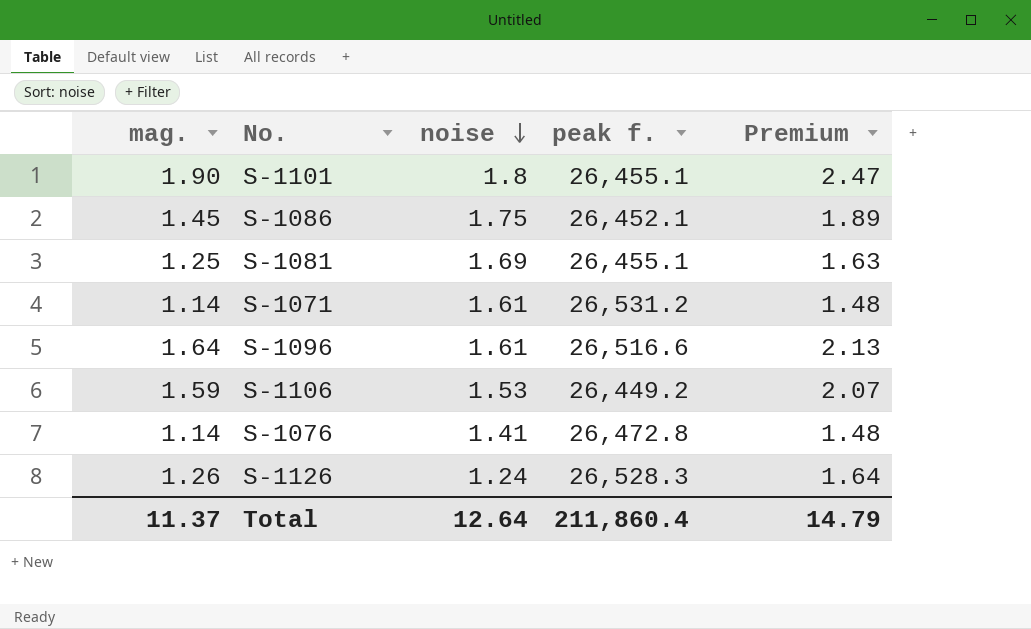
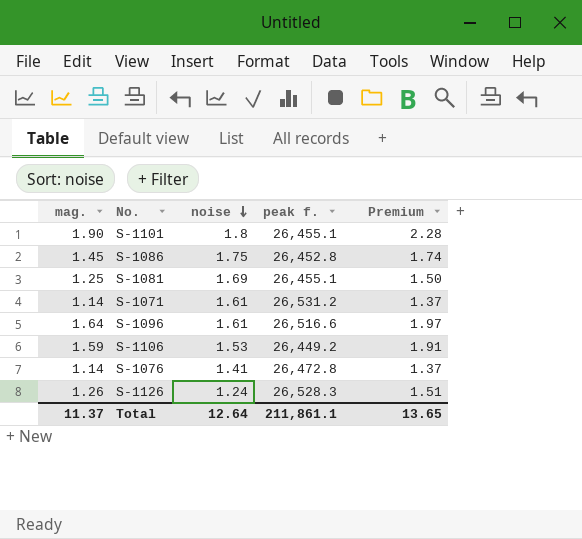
column Premium | formula: [mag.] * 1.3 -> [mag.] * 1.2
S-1086 | peak f.: 26,452.1 -> 26,452.8
Total | peak f.: 211,860.4 -> 211,861.1
Total | Premium: 14.79 -> 13.65

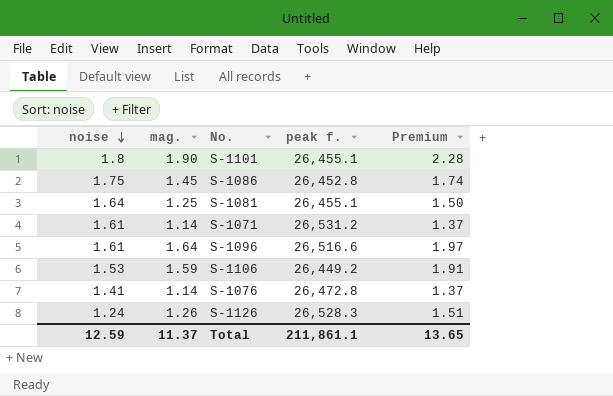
column noise | position: 3 -> 1
S-1081 | noise: 1.69 -> 1.64
Total | noise: 12.64 -> 12.59

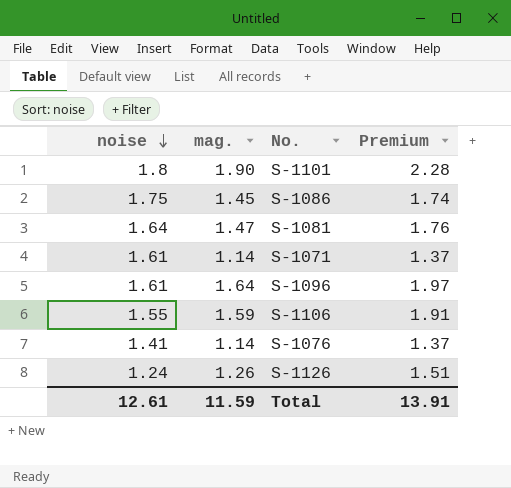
column peak f. | position: 4 -> none
S-1081 | mag.: 1.25 -> 1.47
S-1081 | Premium: 1.50 -> 1.76
S-1106 | noise: 1.53 -> 1.55
Total | noise: 12.59 -> 12.61
Total | mag.: 11.37 -> 11.59
Total | Premium: 13.65 -> 13.91

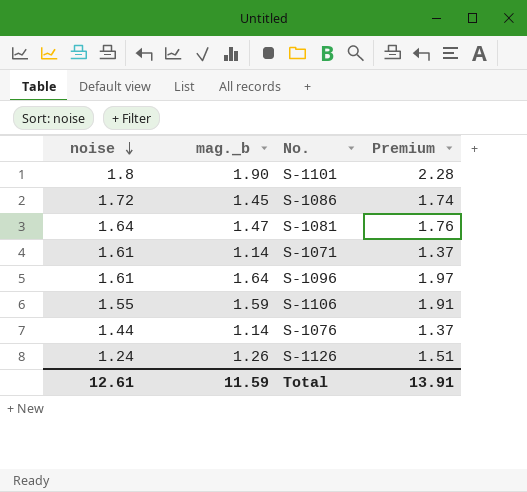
column name: mag. -> mag._b
S-1086 | noise: 1.75 -> 1.72
S-1076 | noise: 1.41 -> 1.44

